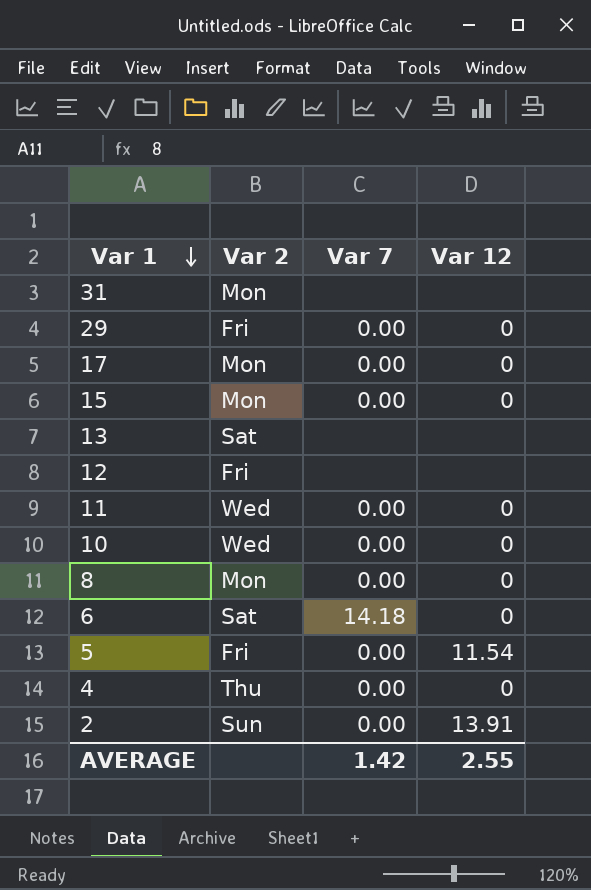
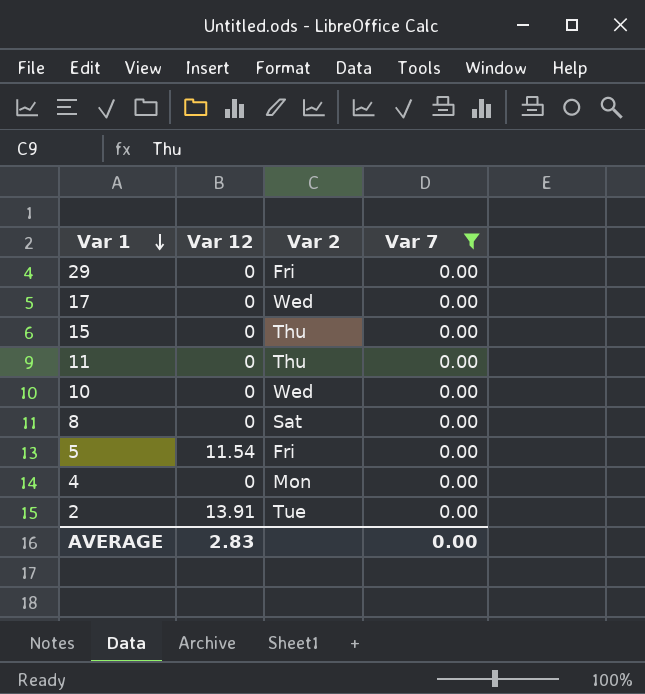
filter: none -> Var 7 = 0.00
column Var 12 | position: 4 -> 2
17 | Var 2: Mon -> Wed
15 | Var 2: Mon -> Thu
11 | Var 2: Wed -> Thu
8 | Var 2: Mon -> Sat
4 | Var 2: Thu -> Mon
2 | Var 2: Sun -> Tue
AVERAGE | Var 12: 2.55 -> 2.83
AVERAGE | Var 7: 1.42 -> 0.00

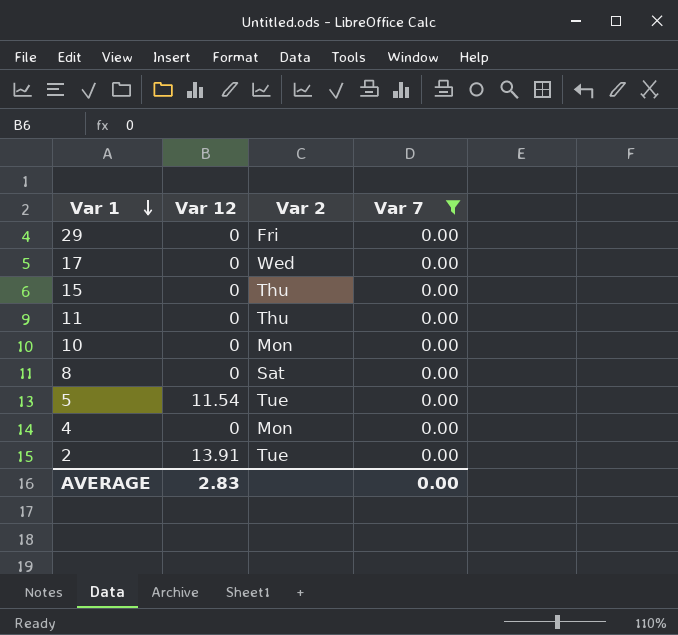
10 | Var 2: Wed -> Mon
5 | Var 2: Fri -> Tue

